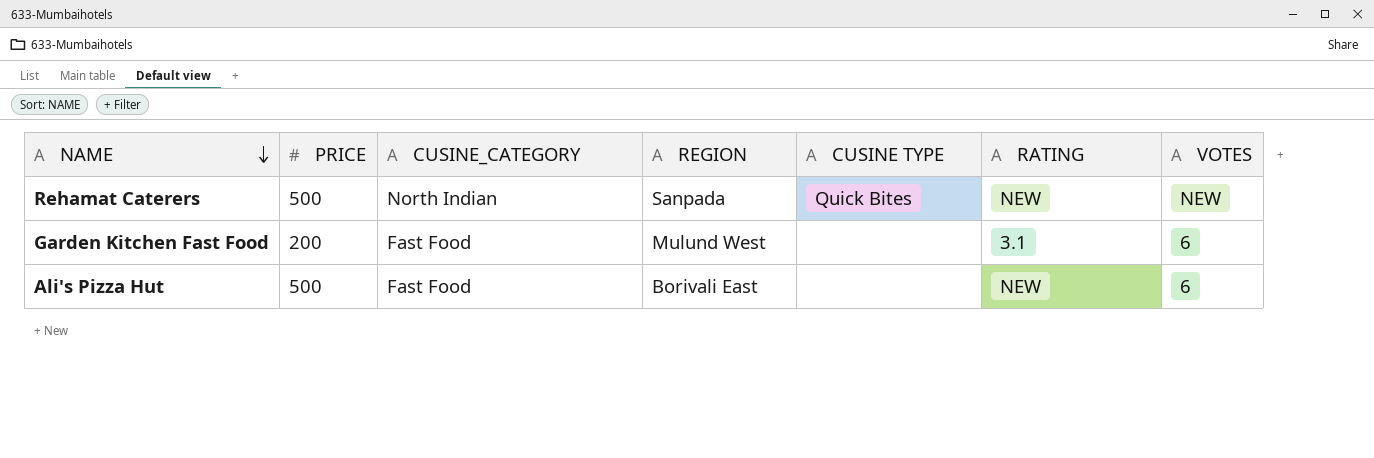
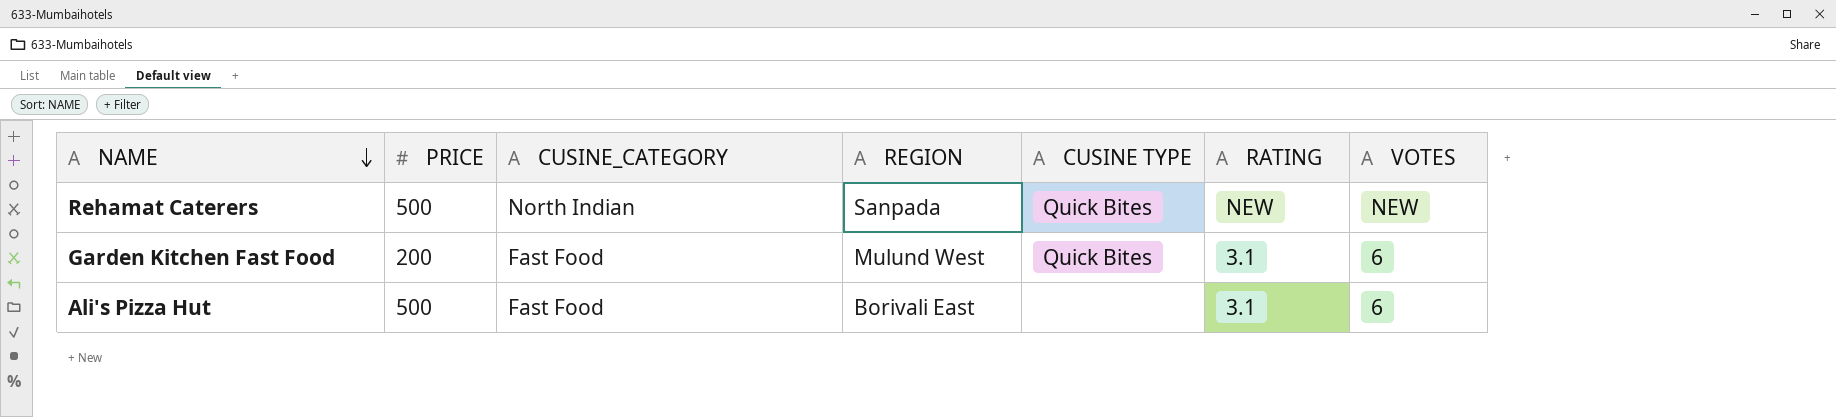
Garden Kitchen Fast Food | CUSINE TYPE: none -> Quick Bites
Ali's Pizza Hut | RATING: NEW -> 3.1

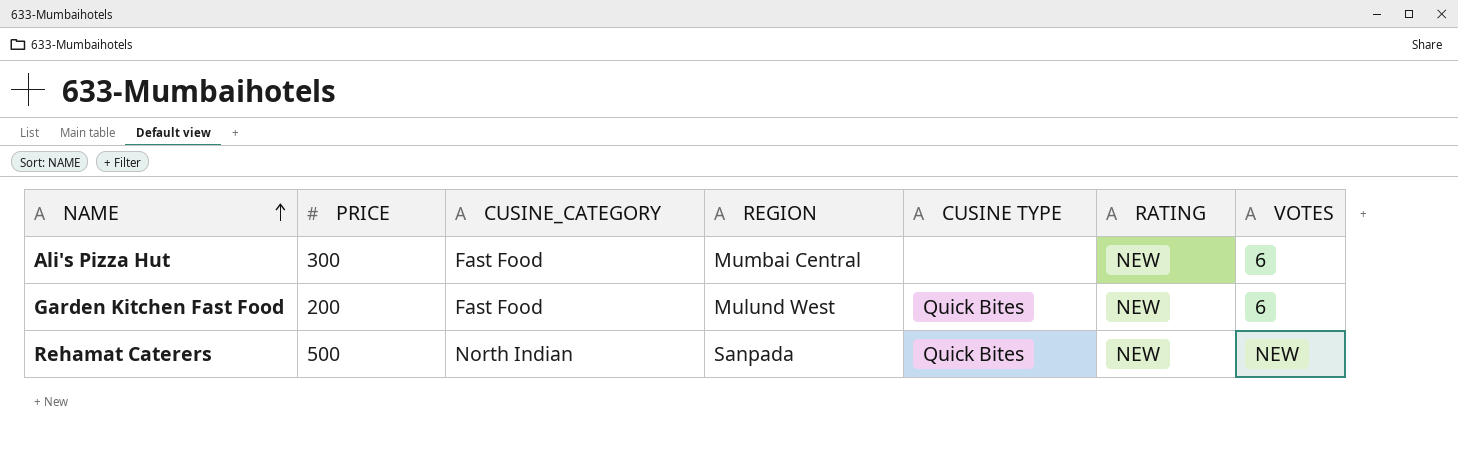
row order: NAME descending -> NAME ascending
Ali's Pizza Hut | PRICE: 500 -> 300
Ali's Pizza Hut | REGION: Borivali East -> Mumbai Central
Ali's Pizza Hut | RATING: 3.1 -> NEW
Garden Kitchen Fast Food | RATING: 3.1 -> NEW

